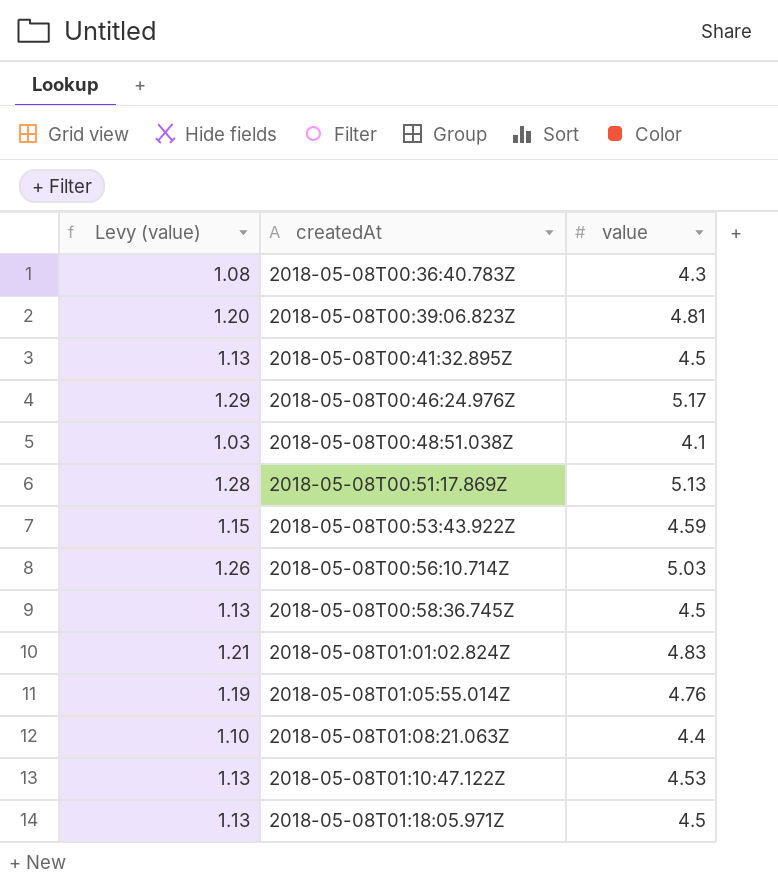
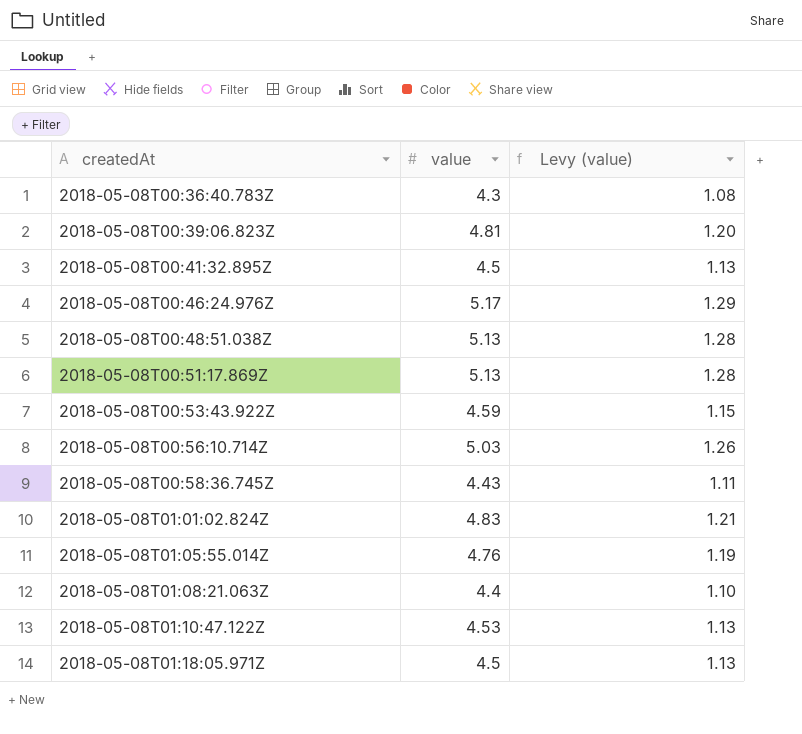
column Levy (value) | position: 1 -> 3
2018-05-08T00:48:51.038Z | value: 4.1 -> 5.13
2018-05-08T00:48:51.038Z | Levy (value): 1.03 -> 1.28
2018-05-08T00:58:36.745Z | value: 4.5 -> 4.43
2018-05-08T00:58:36.745Z | Levy (value): 1.13 -> 1.11

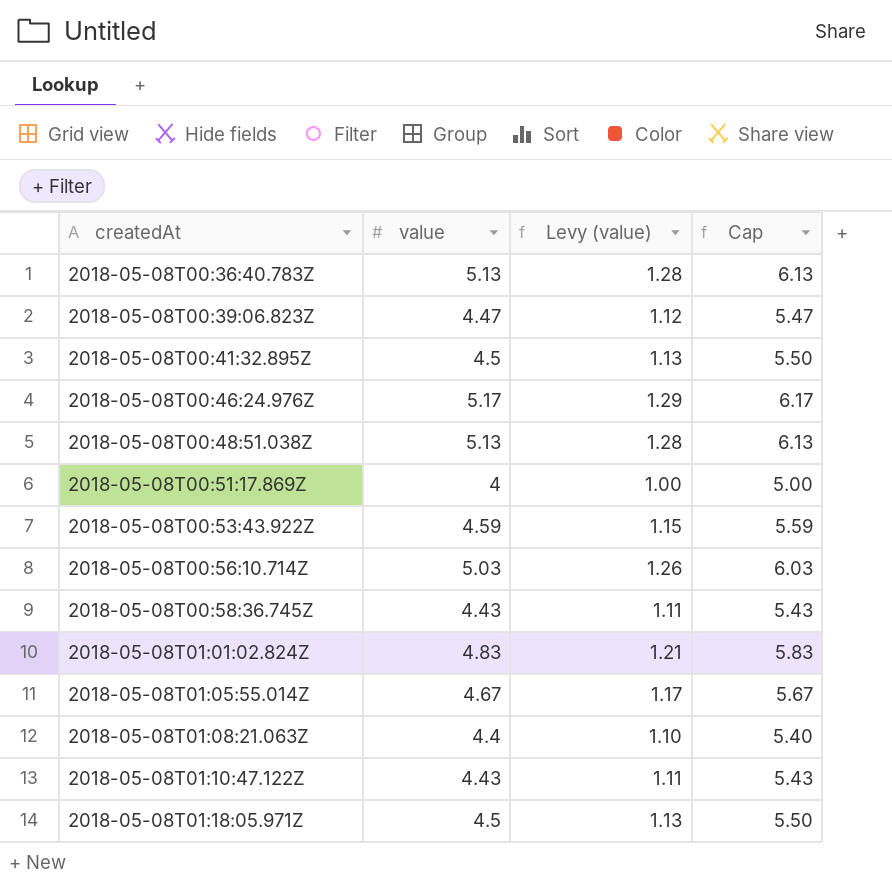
column Cap | formula: none -> [value] + 1
2018-05-08T00:36:40.783Z | value: 4.3 -> 5.13
2018-05-08T00:36:40.783Z | Levy (value): 1.08 -> 1.28
2018-05-08T00:39:06.823Z | value: 4.81 -> 4.47
2018-05-08T00:39:06.823Z | Levy (value): 1.20 -> 1.12
2018-05-08T00:51:17.869Z | value: 5.13 -> 4
2018-05-08T00:51:17.869Z | Levy (value): 1.28 -> 1.00
2018-05-08T01:05:55.014Z | value: 4.76 -> 4.67
2018-05-08T01:05:55.014Z | Levy (value): 1.19 -> 1.17
2018-05-08T01:10:47.122Z | value: 4.53 -> 4.43
2018-05-08T01:10:47.122Z | Levy (value): 1.13 -> 1.11

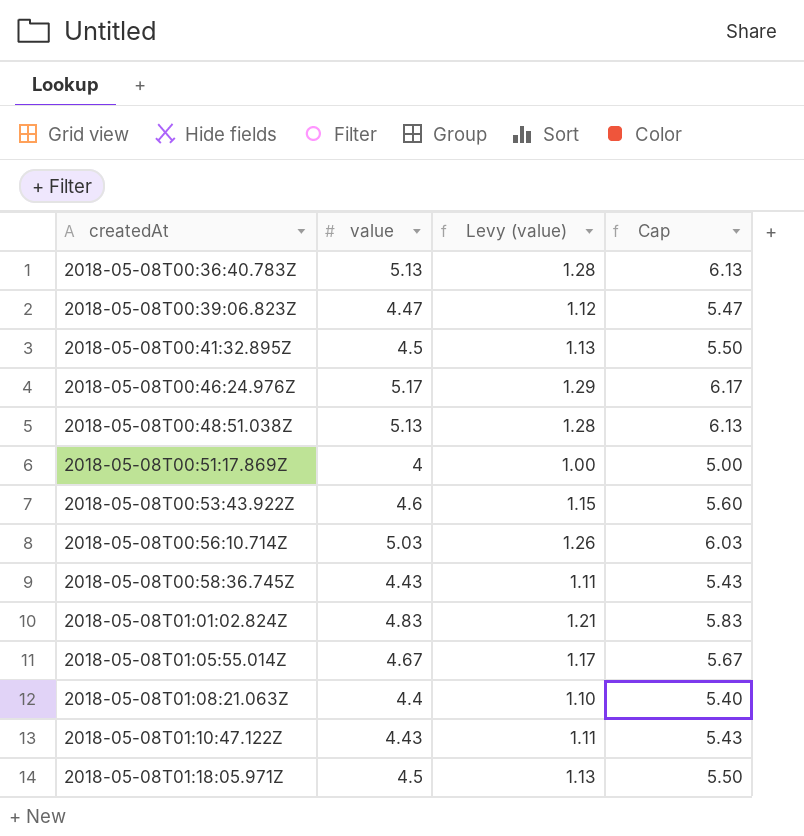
2018-05-08T00:53:43.922Z | value: 4.59 -> 4.6
2018-05-08T00:53:43.922Z | Cap: 5.59 -> 5.60

